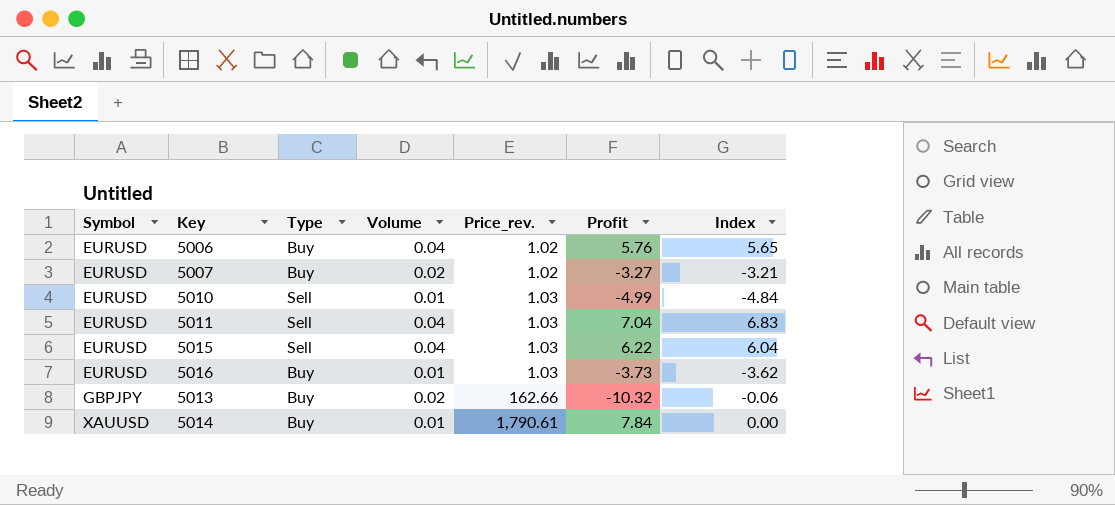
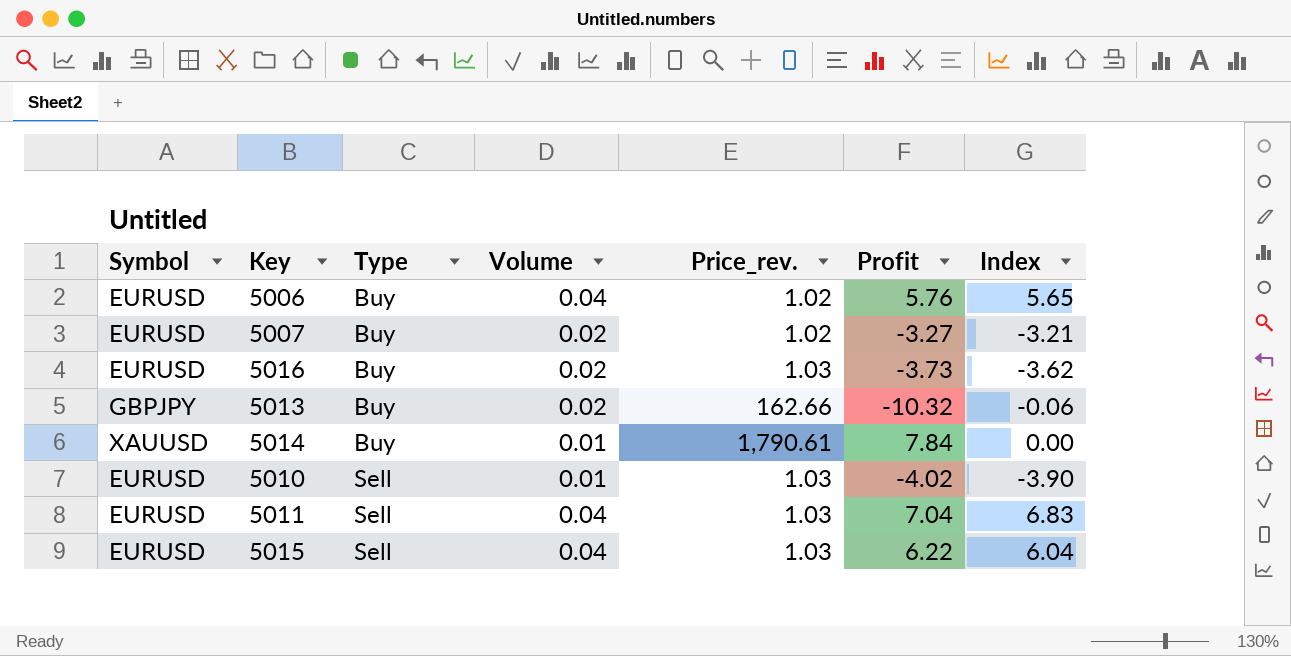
row order: Symbol ascending -> Type ascending
5016 | Volume: 0.01 -> 0.02
5010 | Profit: -4.99 -> -4.02
5010 | Index: -4.84 -> -3.90

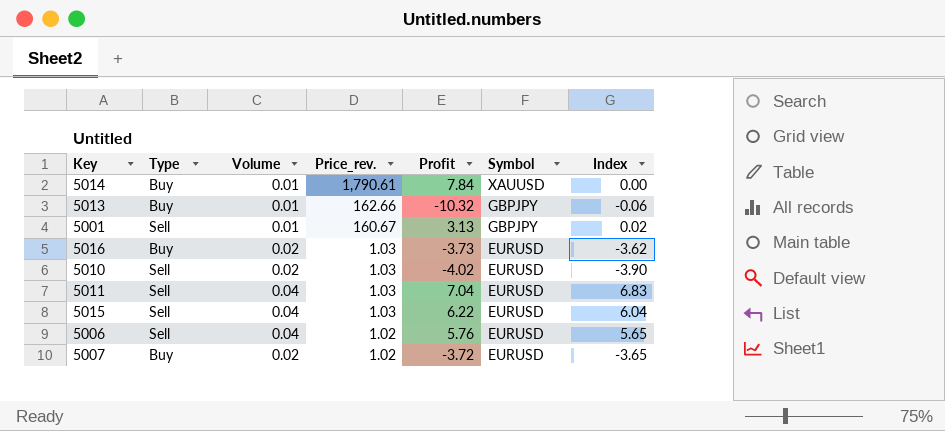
row order: Type ascending -> Price_rev. descending
column Symbol | position: 1 -> 6
5013 | Volume: 0.02 -> 0.01
row 5001: none -> Sell | 0.01 | 160.67 | 3.13 | GBPJPY | 0.02
5010 | Volume: 0.01 -> 0.02
5006 | Type: Buy -> Sell
5007 | Profit: -3.27 -> -3.72
5007 | Index: -3.21 -> -3.65

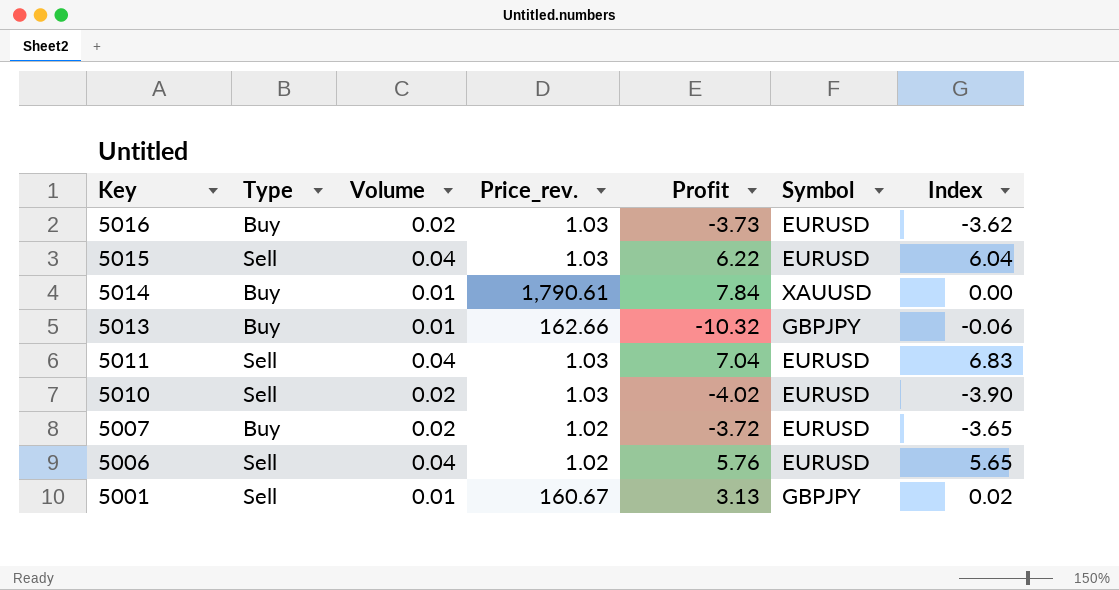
row order: Price_rev. descending -> Key descending

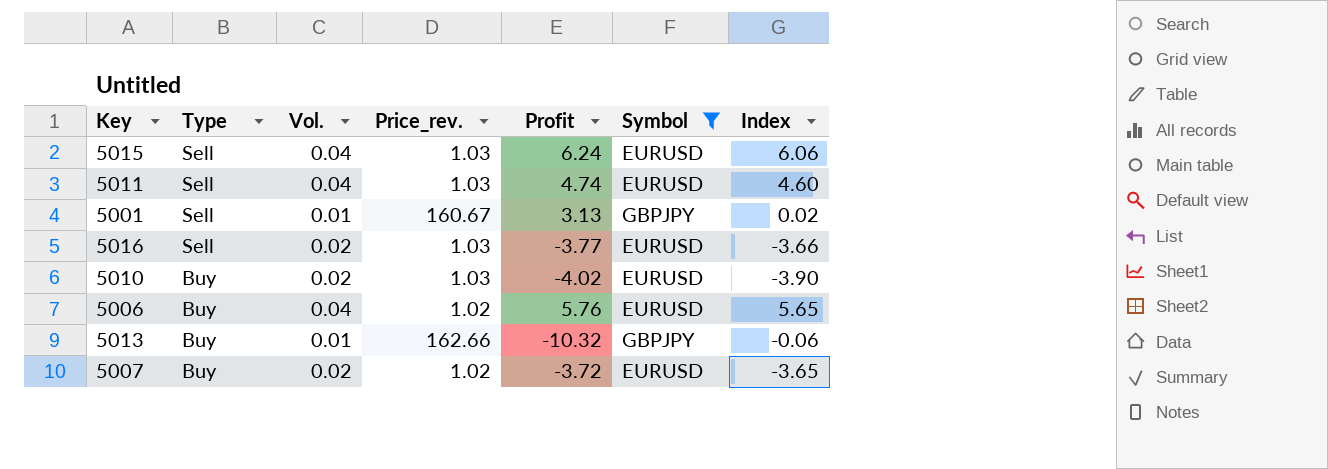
filter: none -> Symbol != XAUUSD
row order: Key descending -> Type descending
column name: Volume -> Vol.
5015 | Profit: 6.22 -> 6.24
5015 | Index: 6.04 -> 6.06
5011 | Profit: 7.04 -> 4.74
5011 | Index: 6.83 -> 4.60
5016 | Type: Buy -> Sell
5016 | Profit: -3.73 -> -3.77
5016 | Index: -3.62 -> -3.66
5010 | Type: Sell -> Buy
5006 | Type: Sell -> Buy

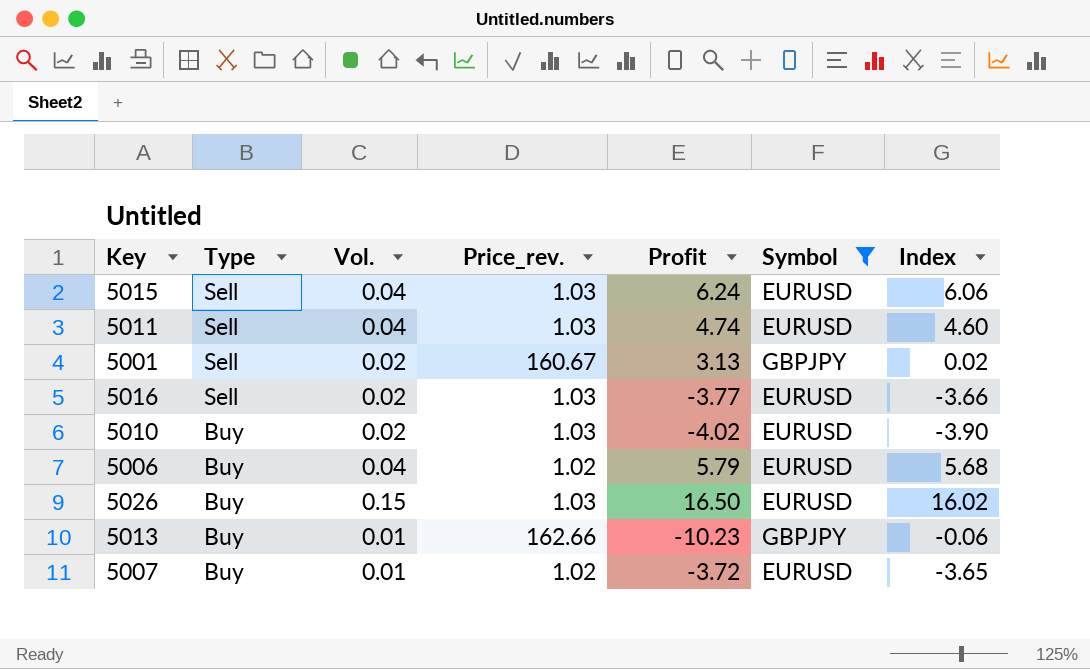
5001 | Vol.: 0.01 -> 0.02
5006 | Profit: 5.76 -> 5.79
5006 | Index: 5.65 -> 5.68
row 5026: none -> Buy | 0.15 | 1.03 | 16.50 | EURUSD | 16.02
5013 | Profit: -10.32 -> -10.23
5007 | Vol.: 0.02 -> 0.01

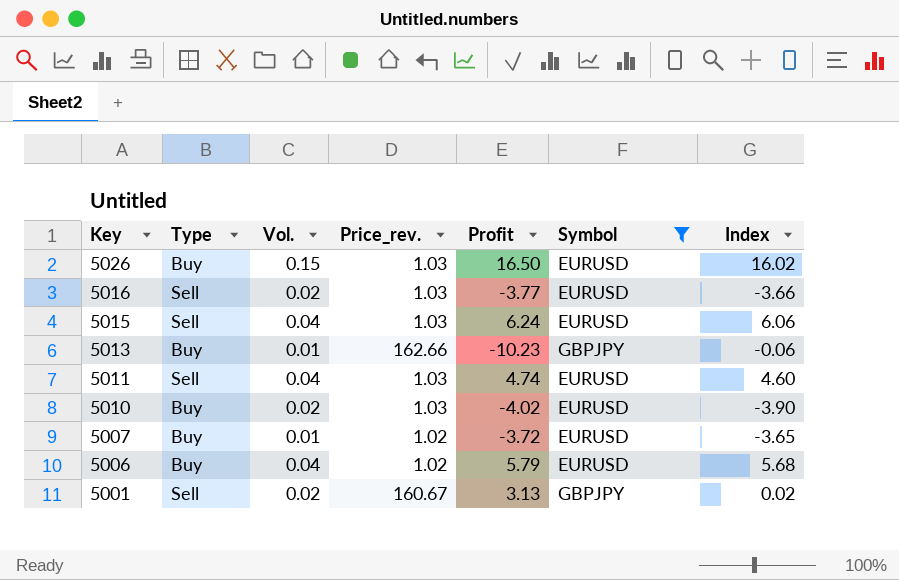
row order: Type descending -> Key descending

